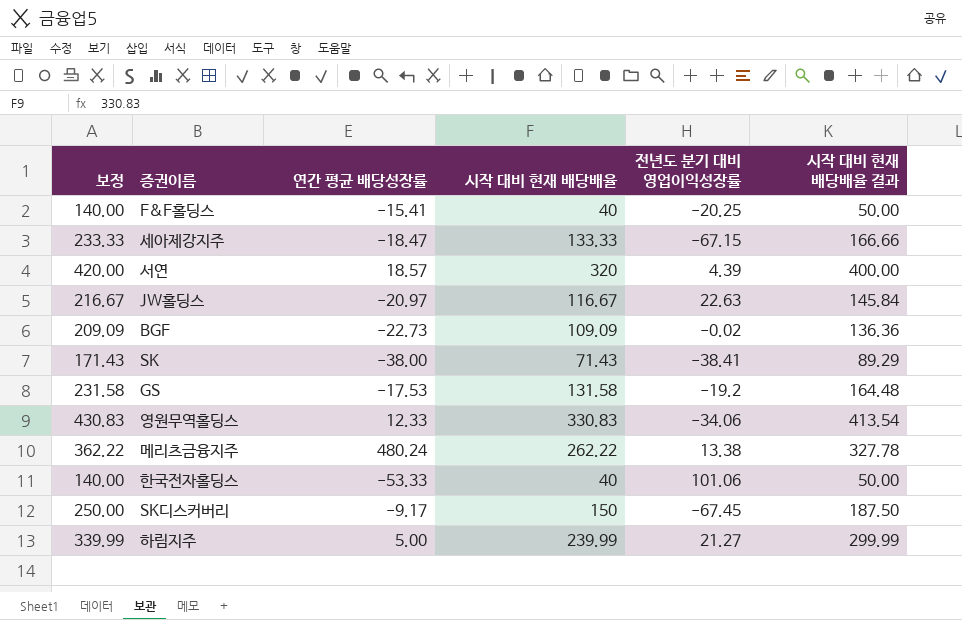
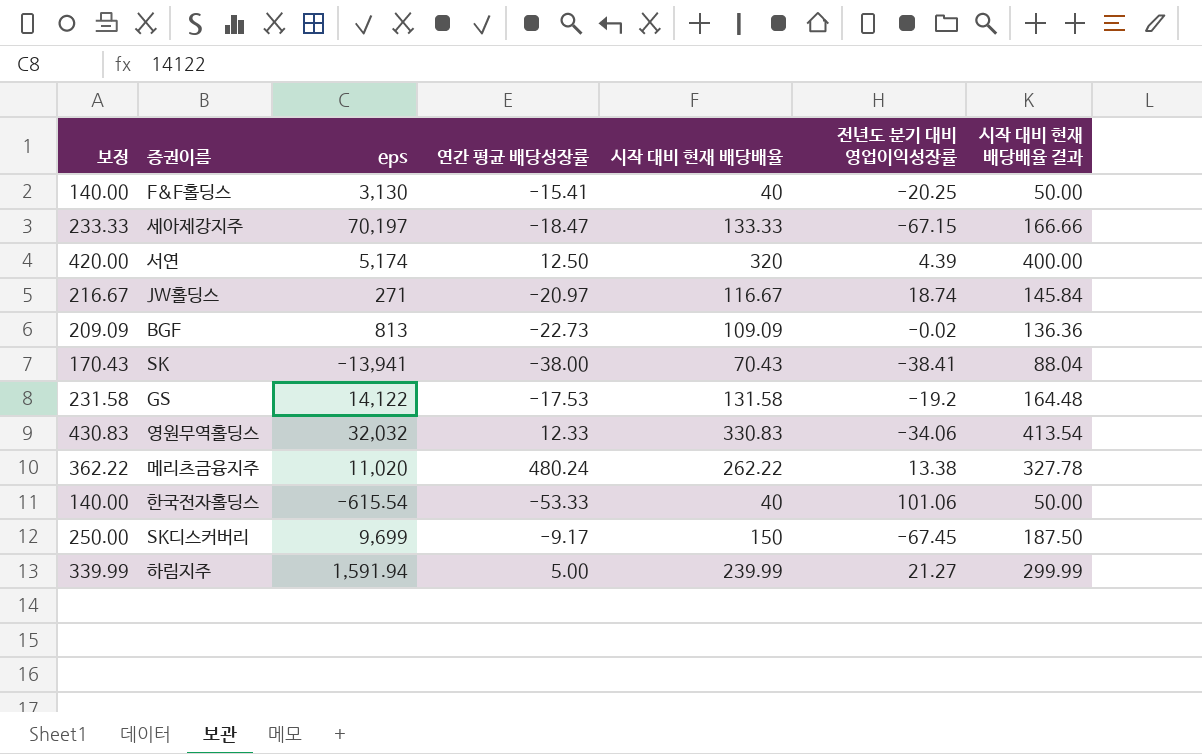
column eps | position: none -> 3
서연 | 연간 평균 배당성장률: 18.57 -> 12.50
JW홀딩스 | 전년도 분기 대비 영업이익성장률: 22.63 -> 18.74
SK | 보정: 171.43 -> 170.43
SK | 시작 대비 현재 배당배율: 71.43 -> 70.43
SK | 시작 대비 현재 배당배율 결과: 89.29 -> 88.04

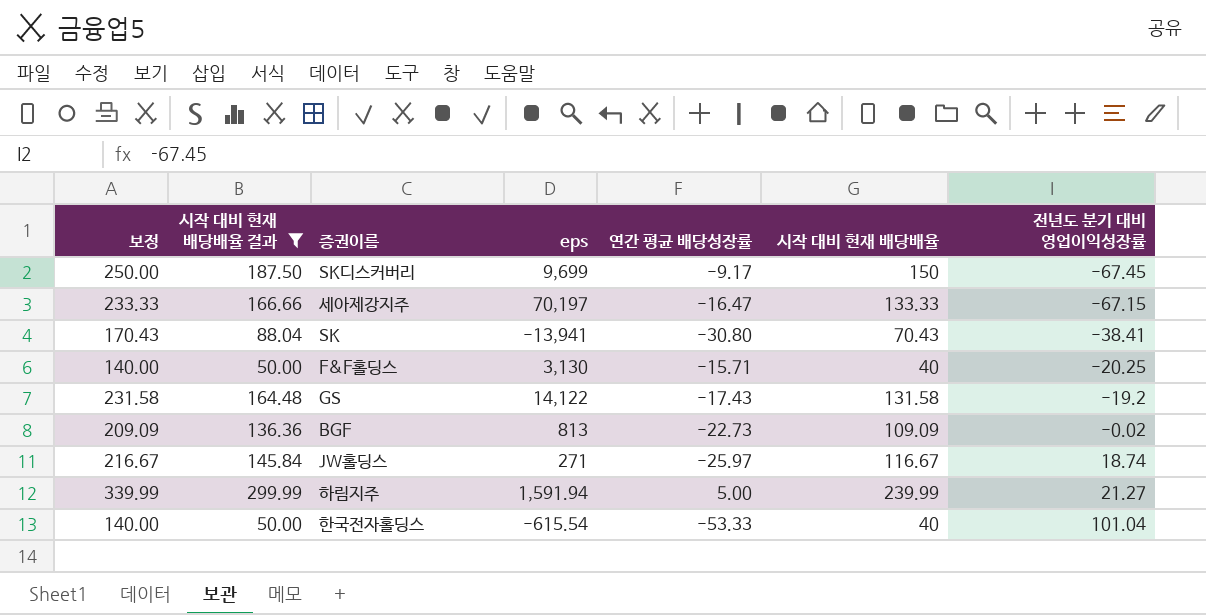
filter: none -> 시작 대비 현재 배당배율 결과 <= 299.99
row order: none -> 전년도 분기 대비 영업이익성장률 ascending
column 시작 대비 현재 배당배율 결과 | position: 7 -> 2
세아제강지주 | 연간 평균 배당성장률: -18.47 -> -16.47
SK | 연간 평균 배당성장률: -38.00 -> -30.80
F&F홀딩스 | 연간 평균 배당성장률: -15.41 -> -15.71
GS | 연간 평균 배당성장률: -17.53 -> -17.43
JW홀딩스 | 연간 평균 배당성장률: -20.97 -> -25.97
한국전자홀딩스 | 전년도 분기 대비 영업이익성장률: 101.06 -> 101.04

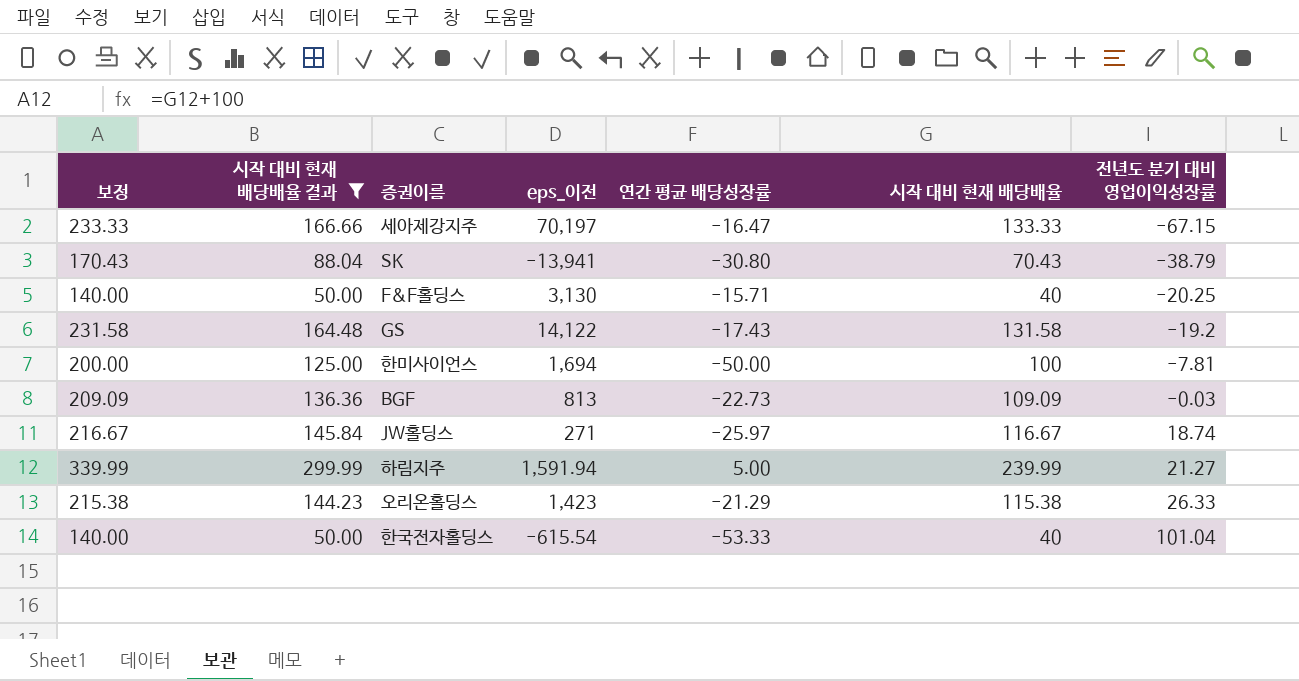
column name: eps -> eps_이전
row SK디스커버리: 250.00 | 187.50 | 9,699 | -9.17 | 150 | -67.45 -> none
SK | 전년도 분기 대비 영업이익성장률: -38.41 -> -38.79
row 한미사이언스: none -> 200.00 | 125.00 | 1,694 | -50.00 | 100 | -7.81
BGF | 전년도 분기 대비 영업이익성장률: -0.02 -> -0.03
row 오리온홀딩스: none -> 215.38 | 144.23 | 1,423 | -21.29 | 115.38 | 26.33

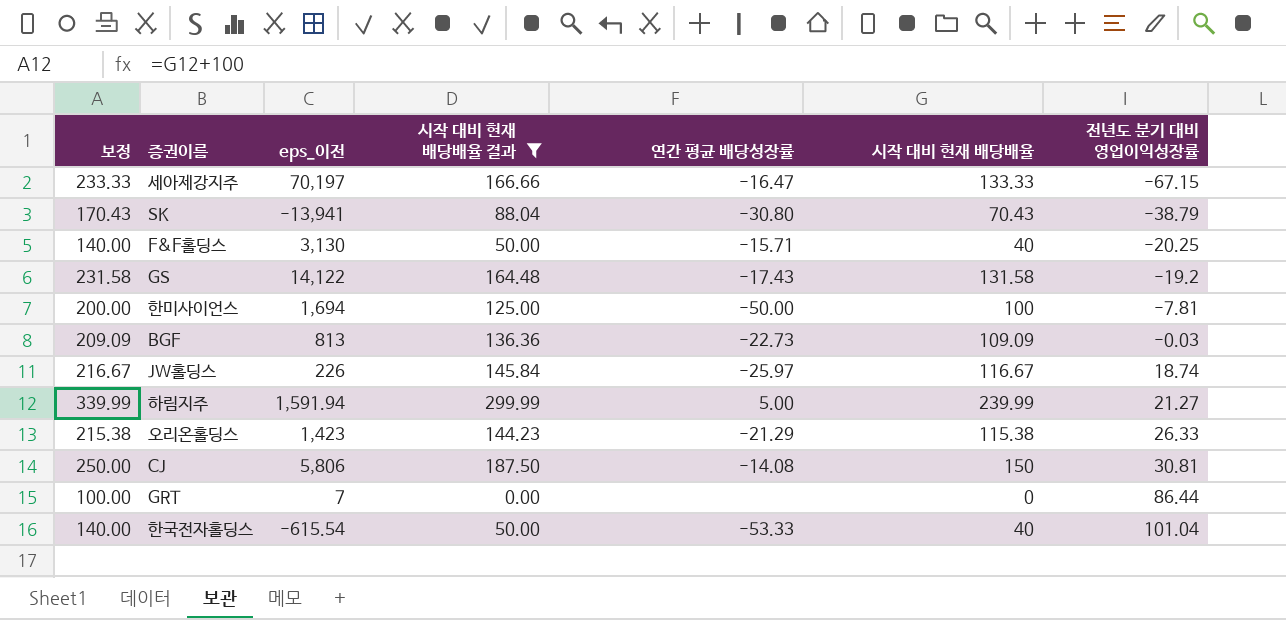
column 시작 대비 현재 배당배율 결과 | position: 2 -> 4
JW홀딩스 | eps_이전: 271 -> 226
row CJ: none -> 250.00 | 5,806 | 187.50 | -14.08 | 150 | 30.81
row GRT: none -> 100.00 | 7 | 0.00 | none | 0 | 86.44

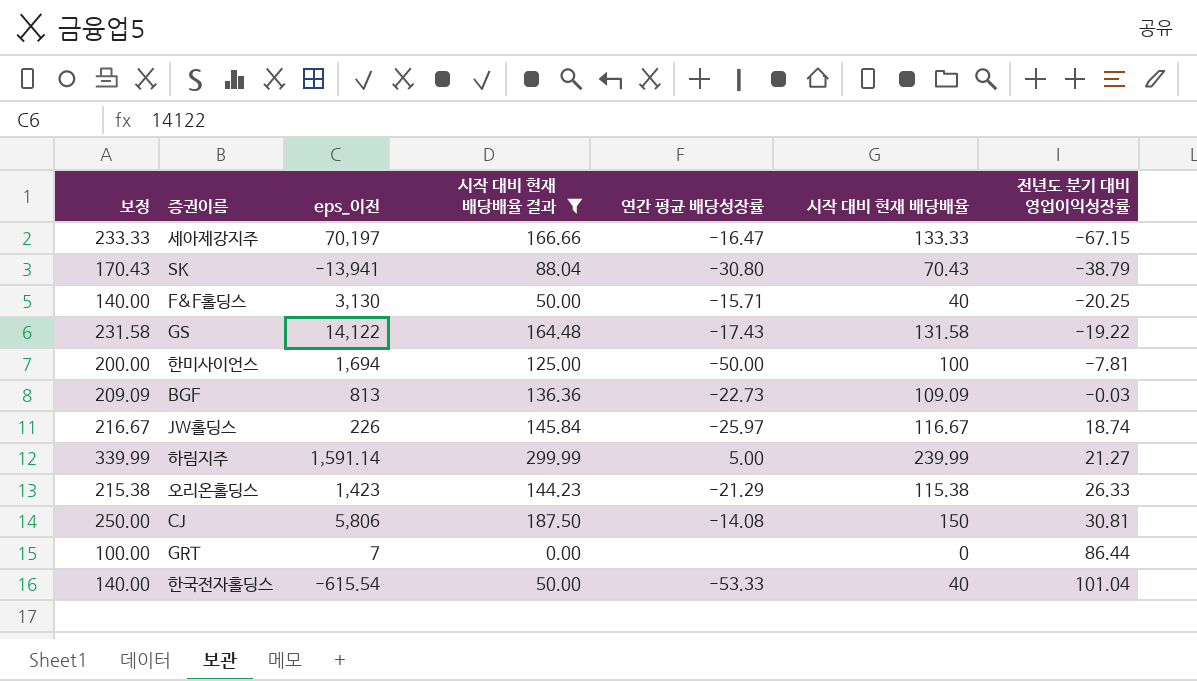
GS | 전년도 분기 대비 영업이익성장률: -19.2 -> -19.22
하림지주 | eps_이전: 1,591.94 -> 1,591.14

